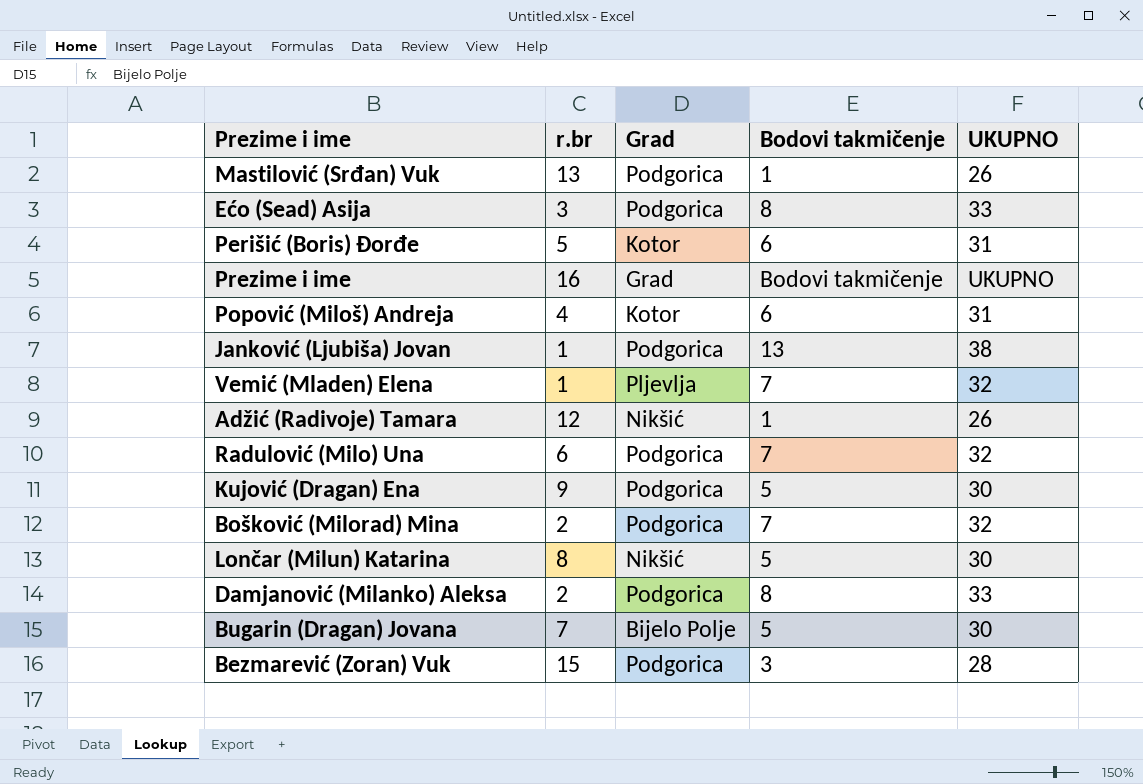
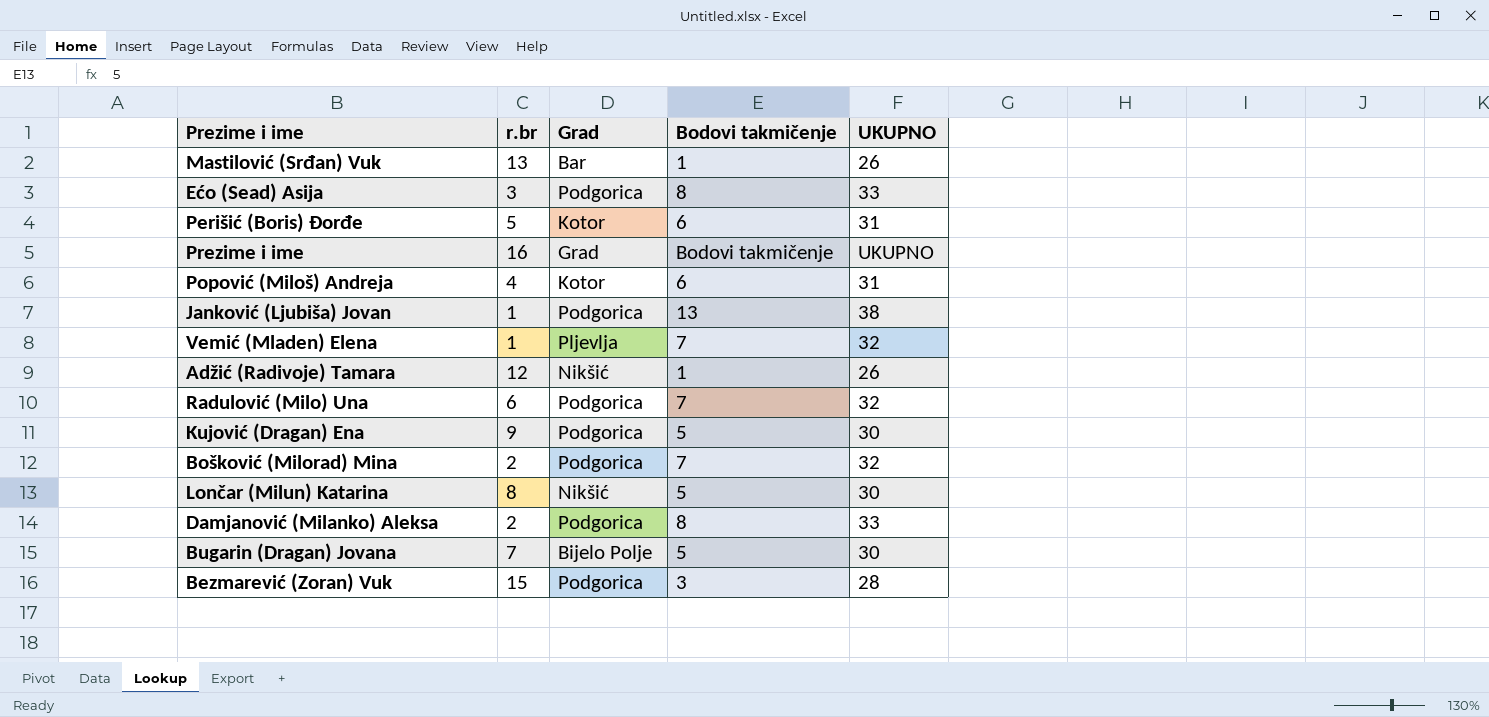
Mastilović (Srđan) Vuk | Grad: Podgorica -> Bar

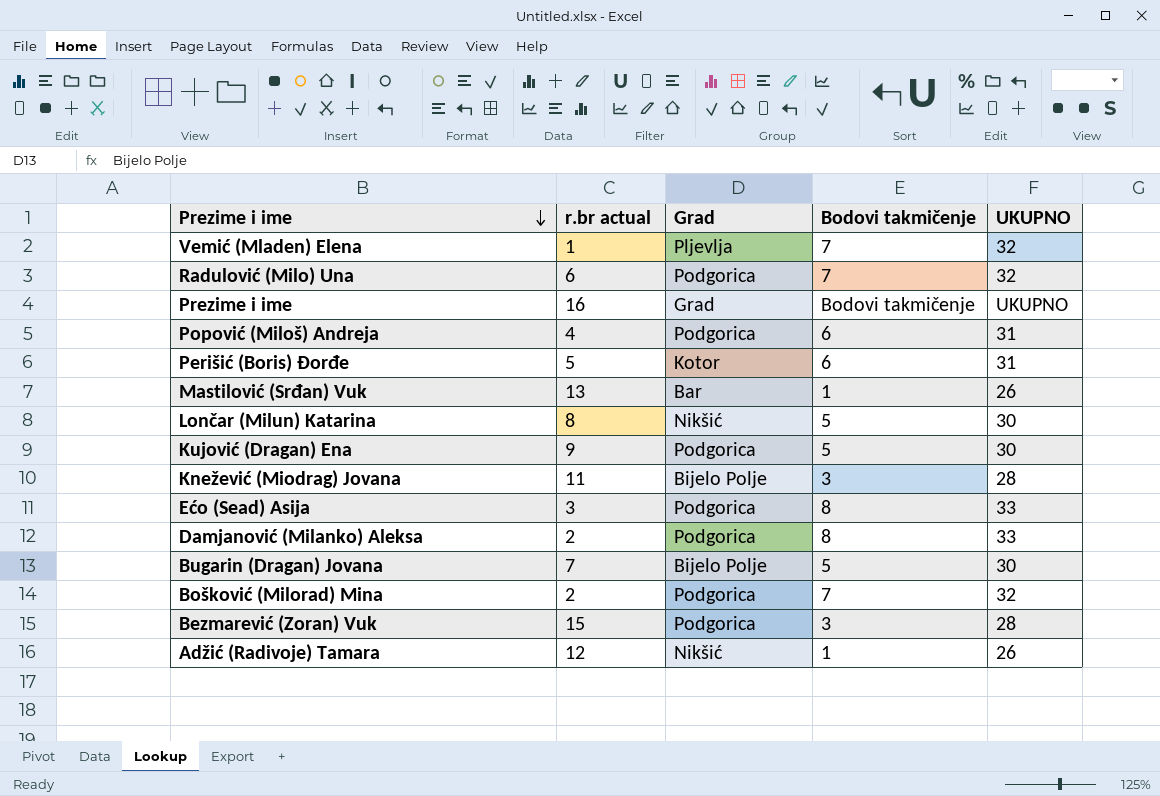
row order: none -> Prezime i ime descending
column name: r.br -> r.br actual
row Janković (Ljubiša) Jovan: 1 | Podgorica | 13 | 38 -> none
Popović (Miloš) Andreja | Grad: Kotor -> Podgorica
row Knežević (Miodrag) Jovana: none -> 11 | Bijelo Polje | 3 | 28

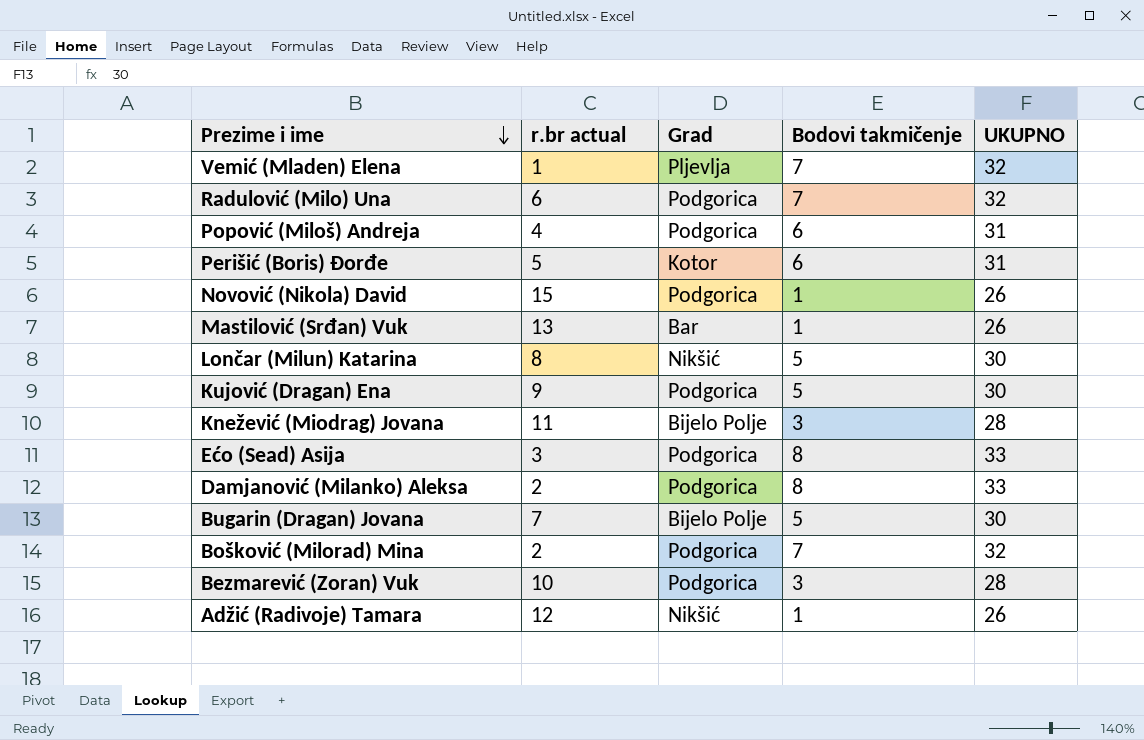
row Prezime i ime: 16 | Grad | Bodovi takmičenje | UKUPNO -> none
row Novović (Nikola) David: none -> 15 | Podgorica | 1 | 26
Bezmarević (Zoran) Vuk | r.br actual: 15 -> 10

